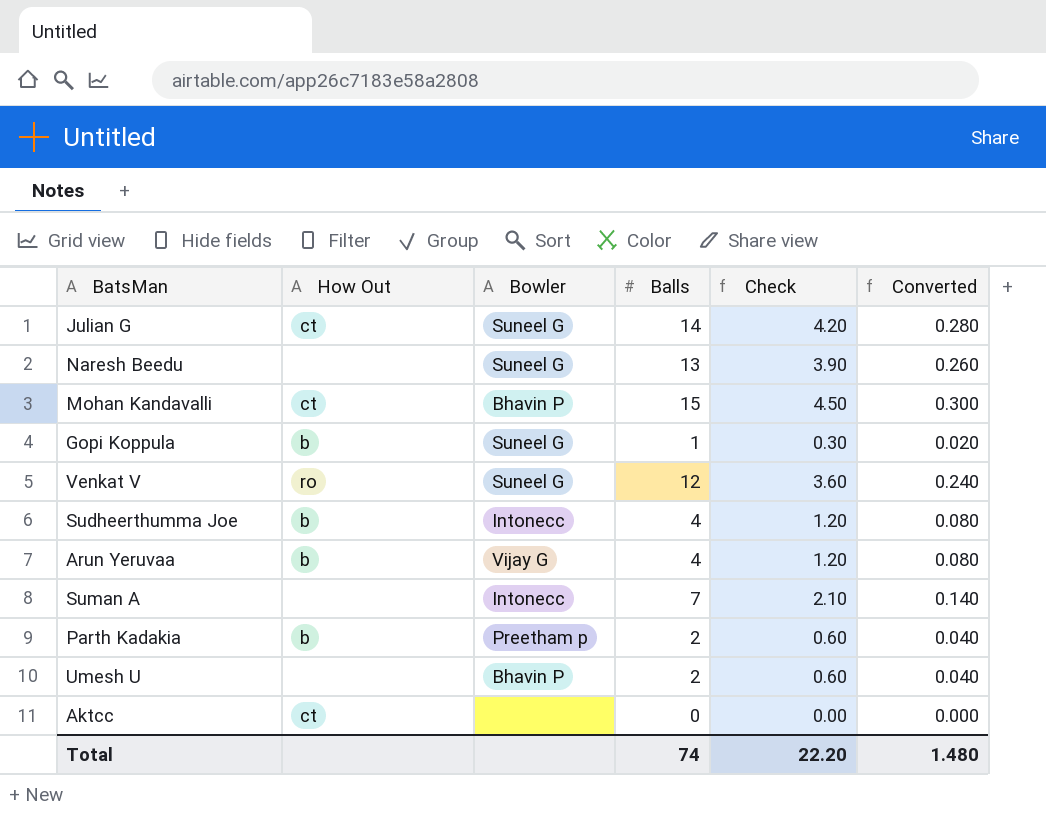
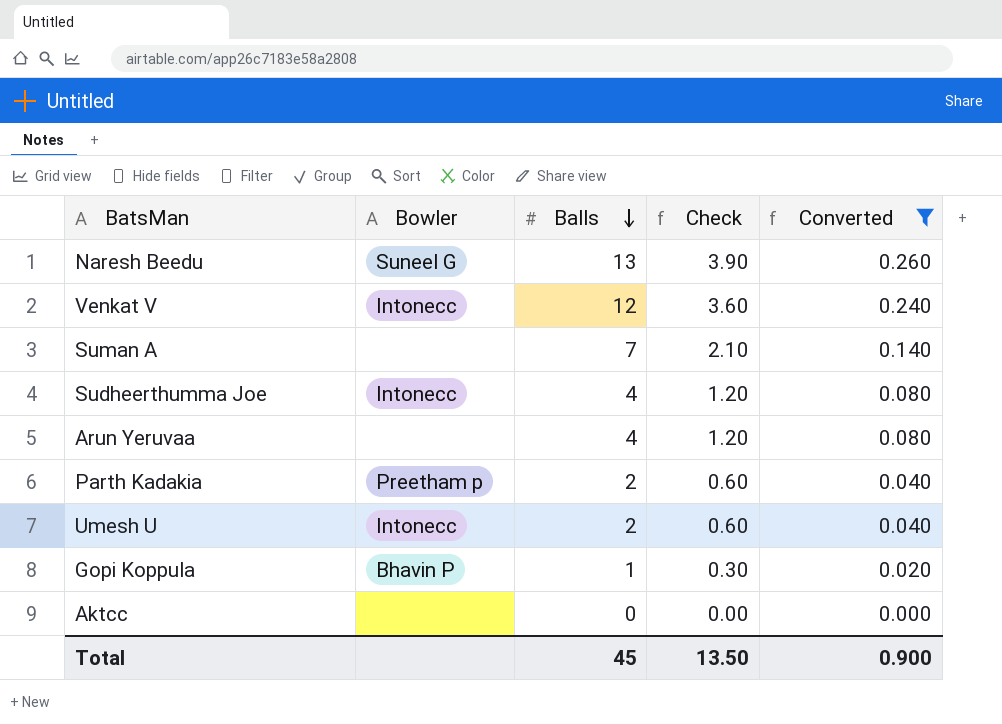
filter: none -> Converted <= 0.260
row order: none -> Balls descending
column How Out | position: 2 -> none
Venkat V | Bowler: Suneel G -> Intonecc
Suman A | Bowler: Intonecc -> none
Arun Yeruvaa | Bowler: Vijay G -> none
Umesh U | Bowler: Bhavin P -> Intonecc
Gopi Koppula | Bowler: Suneel G -> Bhavin P
Total | Balls: 74 -> 45
Total | Check: 22.20 -> 13.50
Total | Converted: 1.480 -> 0.900

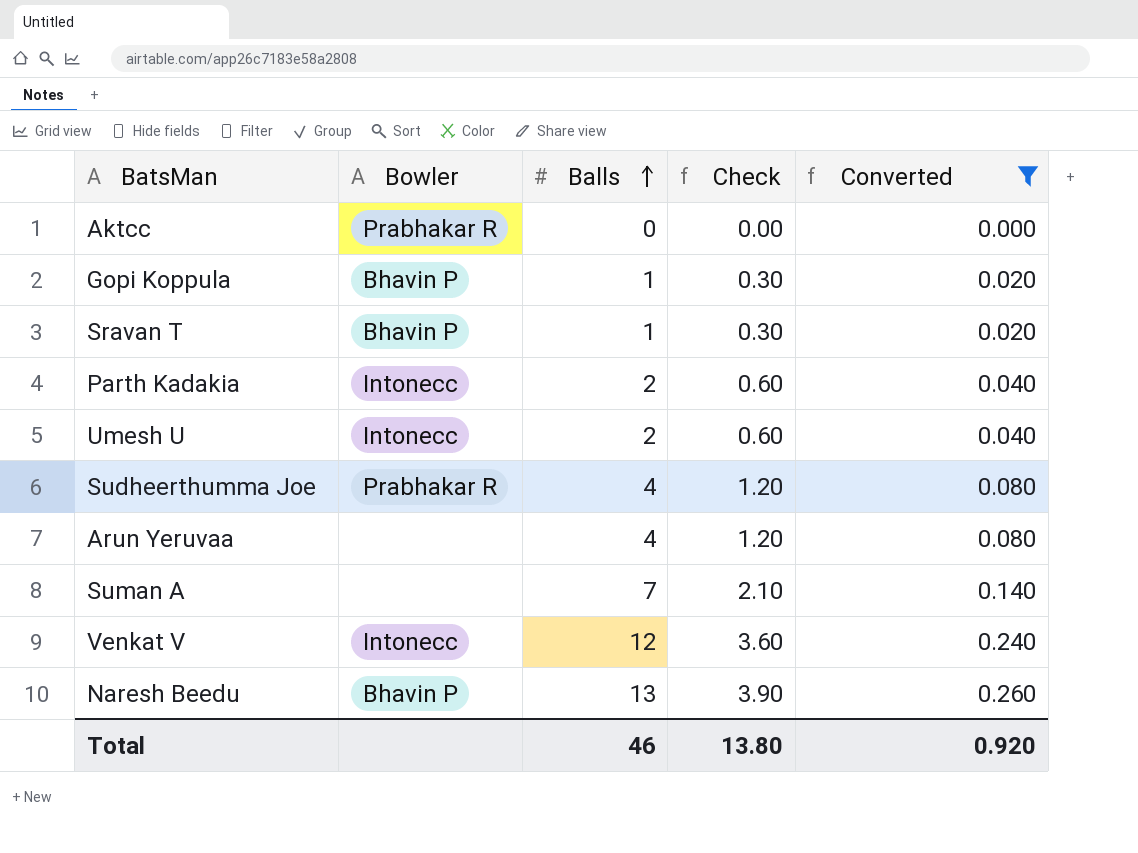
row order: Balls descending -> Balls ascending
Aktcc | Bowler: none -> Prabhakar R
row Sravan T: none -> Bhavin P | 1 | 0.30 | 0.020
Parth Kadakia | Bowler: Preetham p -> Intonecc
Sudheerthumma Joe | Bowler: Intonecc -> Prabhakar R
Naresh Beedu | Bowler: Suneel G -> Bhavin P
Total | Balls: 45 -> 46
Total | Check: 13.50 -> 13.80
Total | Converted: 0.900 -> 0.920

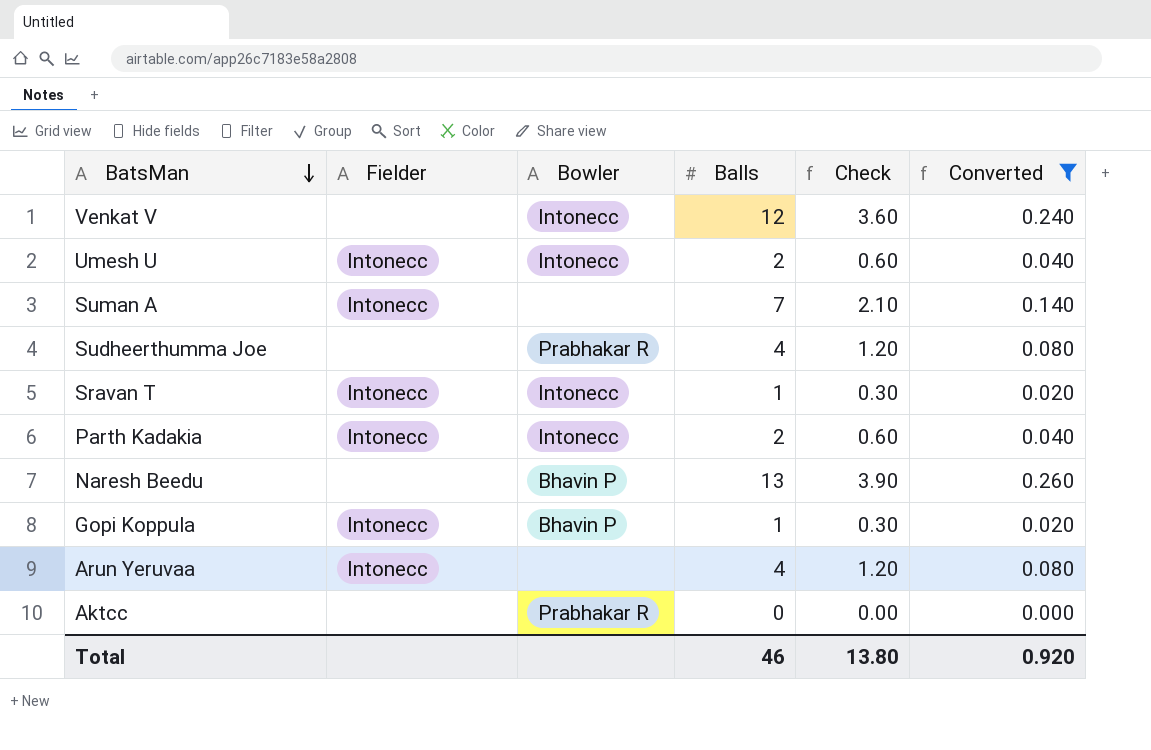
row order: Balls ascending -> BatsMan descending
column Fielder | position: none -> 2
Sravan T | Bowler: Bhavin P -> Intonecc

